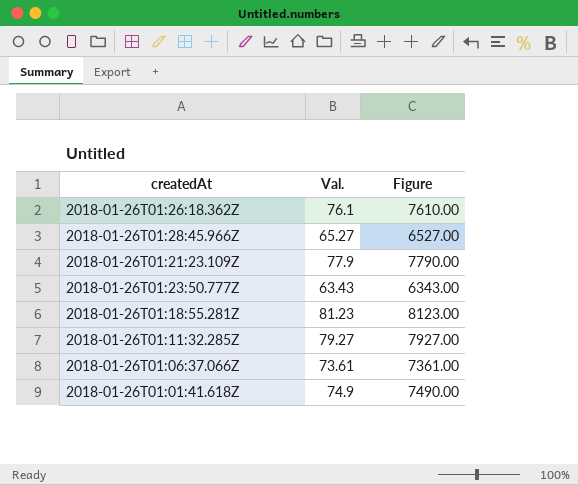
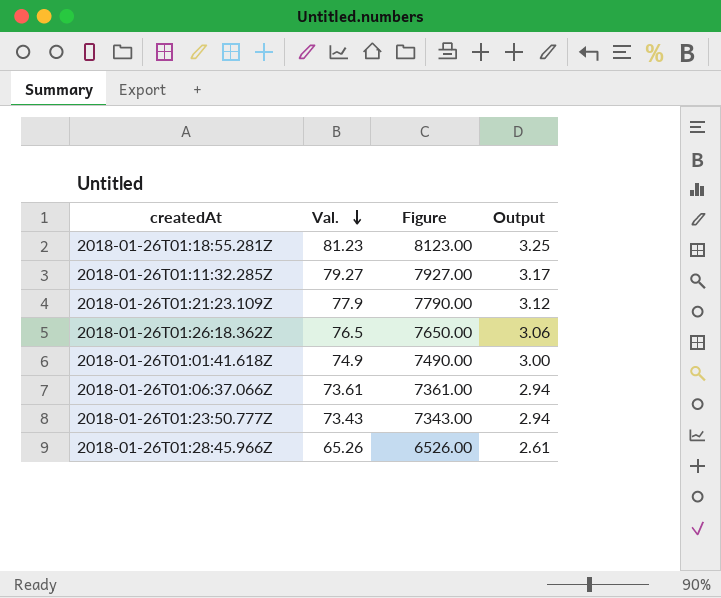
row order: none -> Val. descending
column Output | formula: none -> [Val.] * 0.04
2018-01-26T01:26:18.362Z | Val.: 76.1 -> 76.5
2018-01-26T01:26:18.362Z | Figure: 7610.00 -> 7650.00
2018-01-26T01:23:50.777Z | Val.: 63.43 -> 73.43
2018-01-26T01:23:50.777Z | Figure: 6343.00 -> 7343.00
2018-01-26T01:28:45.966Z | Val.: 65.27 -> 65.26
2018-01-26T01:28:45.966Z | Figure: 6527.00 -> 6526.00

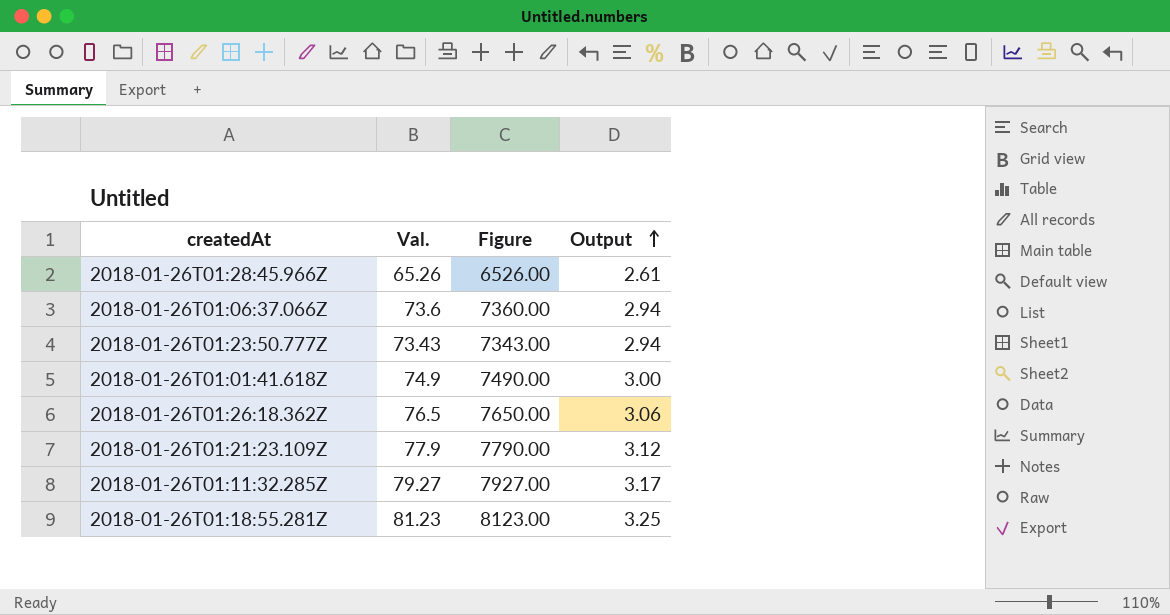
row order: Val. descending -> Output ascending
2018-01-26T01:06:37.066Z | Val.: 73.61 -> 73.6
2018-01-26T01:06:37.066Z | Figure: 7361.00 -> 7360.00

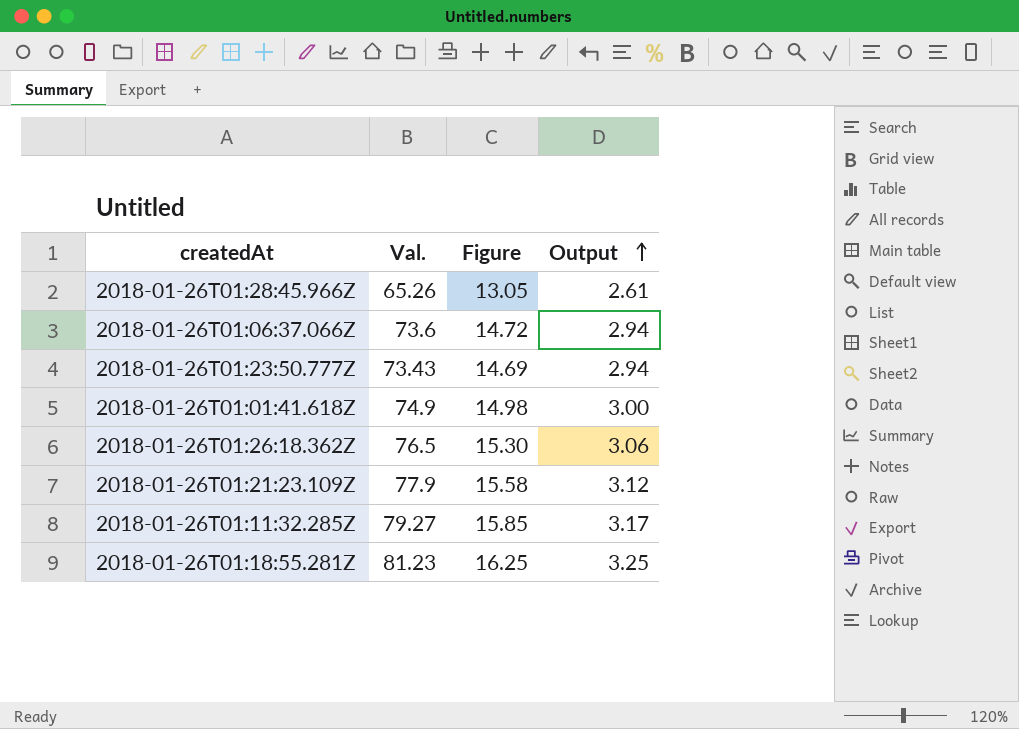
column Figure | formula: [Val.] * 100 -> [Val.] * 0.2

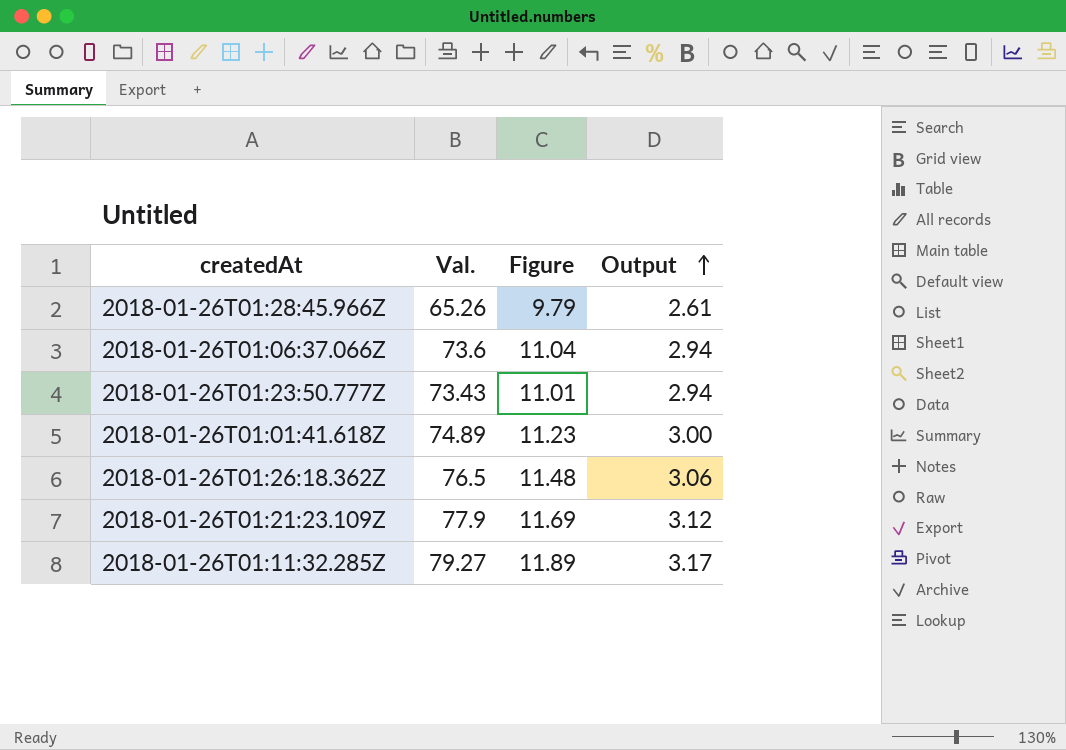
column Figure | formula: [Val.] * 0.2 -> [Val.] * 0.15
row 2018-01-26T01:18:55.281Z: 81.23 | 16.25 | 3.25 -> none
2018-01-26T01:01:41.618Z | Val.: 74.9 -> 74.89

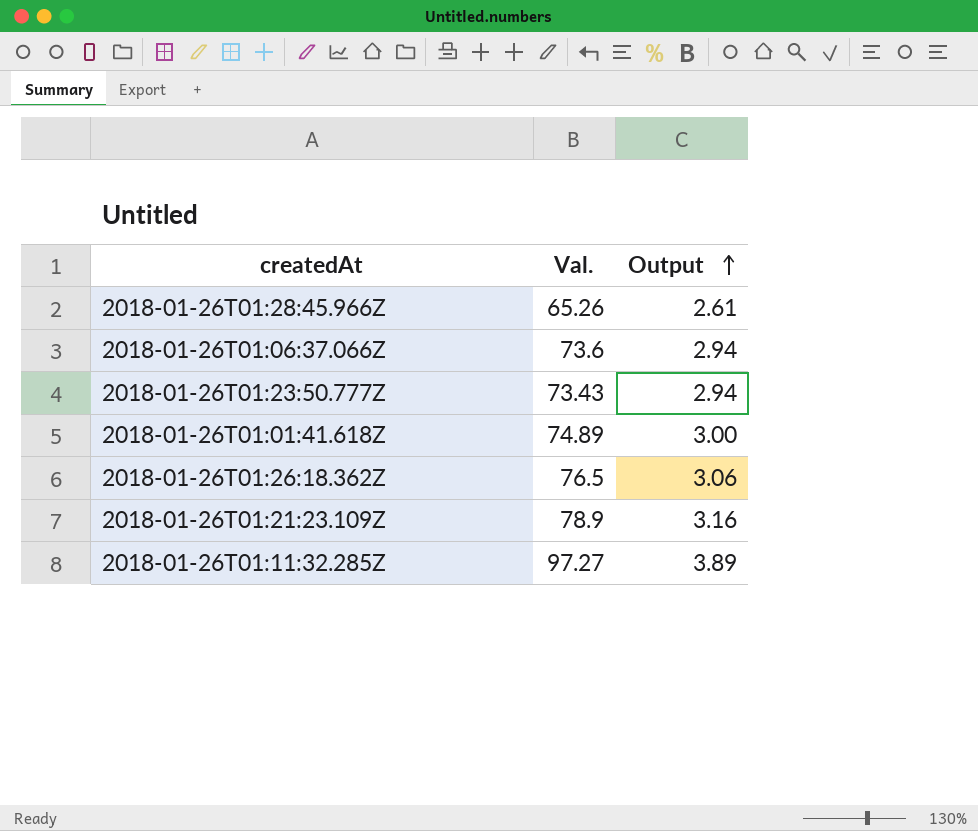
column Figure | formula: [Val.] * 0.15 -> none
2018-01-26T01:21:23.109Z | Val.: 77.9 -> 78.9
2018-01-26T01:21:23.109Z | Output: 3.12 -> 3.16
2018-01-26T01:11:32.285Z | Val.: 79.27 -> 97.27
2018-01-26T01:11:32.285Z | Output: 3.17 -> 3.89

